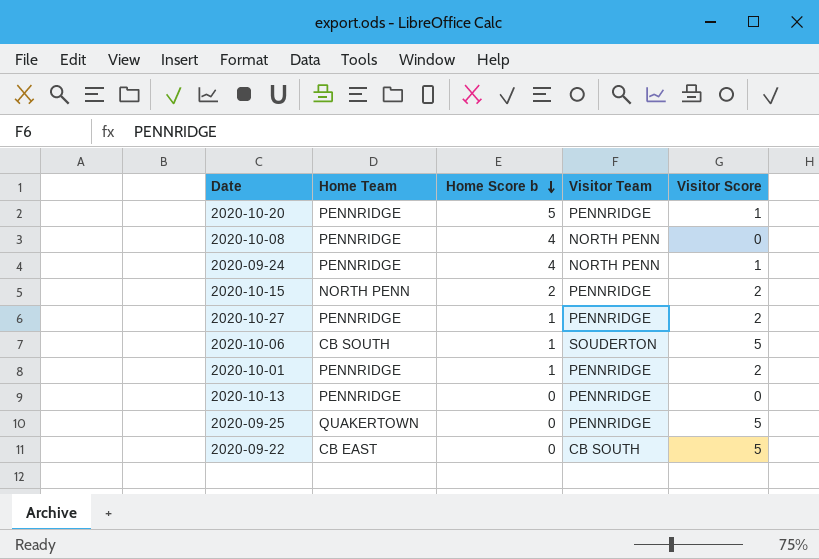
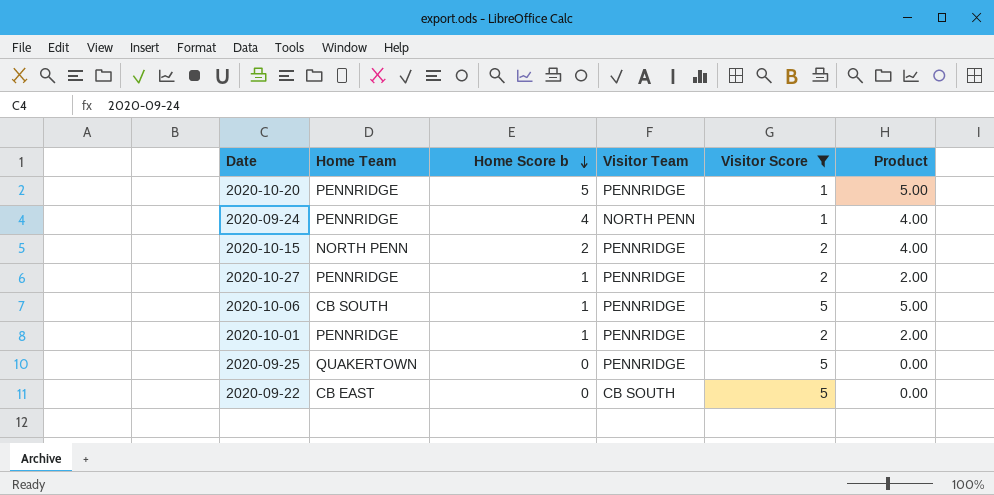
filter: none -> Visitor Score != 0
column Product | formula: none -> [Home Score b] * [Visitor Score]
2020-10-06 | Visitor Team: SOUDERTON -> PENNRIDGE

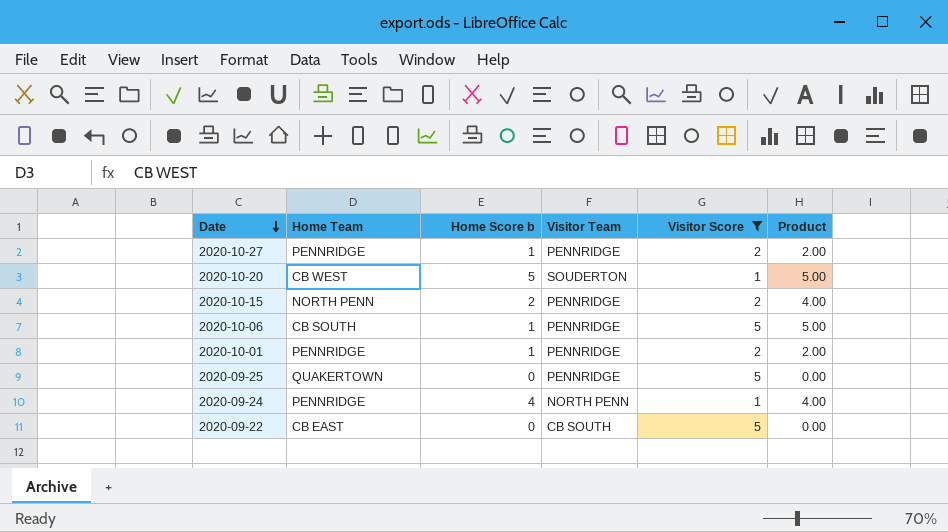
row order: Home Score b descending -> Date descending
2020-10-20 | Home Team: PENNRIDGE -> CB WEST
2020-10-20 | Visitor Team: PENNRIDGE -> SOUDERTON

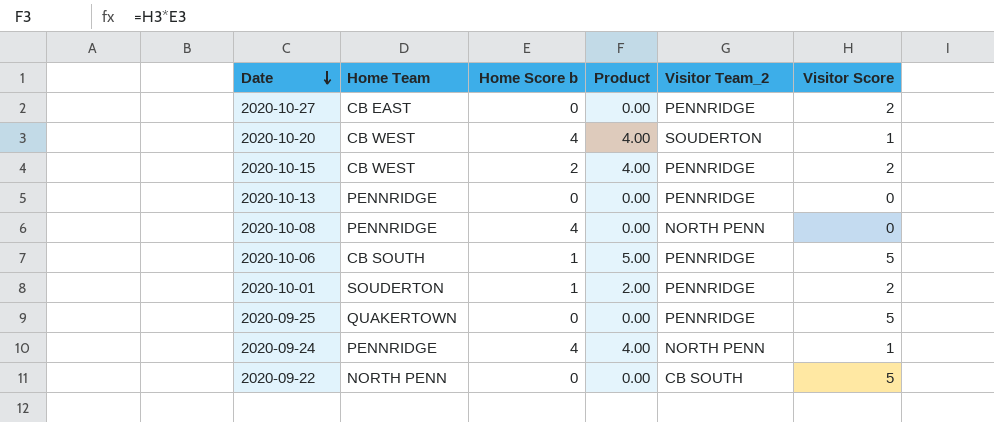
filter: Visitor Score != 0 -> none
column Product | position: 6 -> 4
column name: Visitor Team -> Visitor Team_2
2020-10-27 | Home Team: PENNRIDGE -> CB EAST
2020-10-27 | Home Score b: 1 -> 0
2020-10-27 | Product: 2.00 -> 0.00
2020-10-20 | Home Score b: 5 -> 4
2020-10-20 | Product: 5.00 -> 4.00
2020-10-15 | Home Team: NORTH PENN -> CB WEST
2020-10-01 | Home Team: PENNRIDGE -> SOUDERTON
2020-09-22 | Home Team: CB EAST -> NORTH PENN

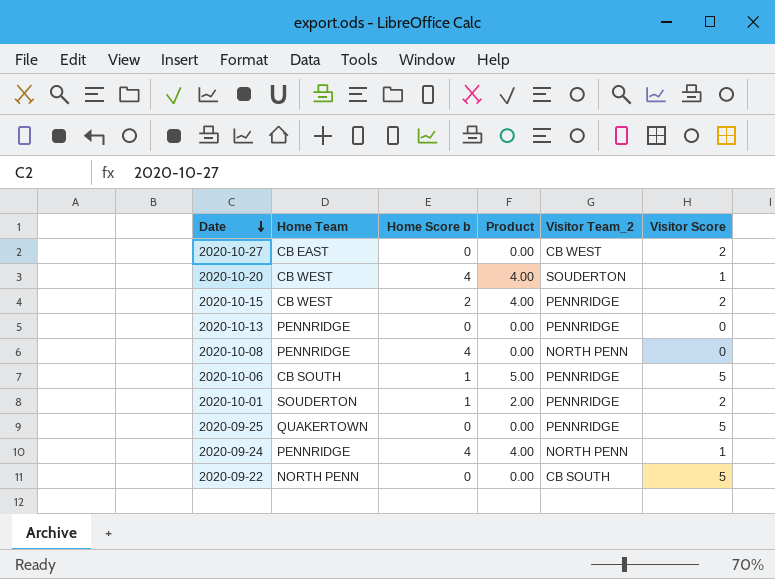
2020-10-27 | Visitor Team_2: PENNRIDGE -> CB WEST

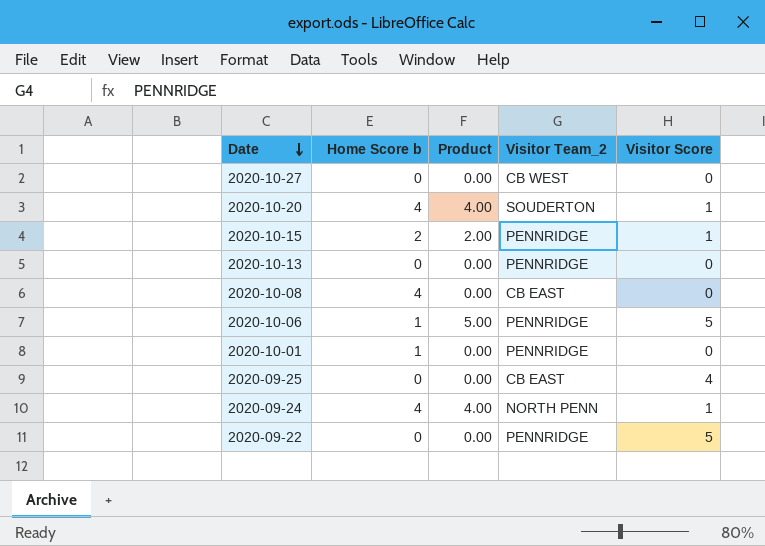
column Home Team | position: 2 -> none
2020-10-27 | Visitor Score: 2 -> 0
2020-10-15 | Product: 4.00 -> 2.00
2020-10-15 | Visitor Score: 2 -> 1
2020-10-08 | Visitor Team_2: NORTH PENN -> CB EAST
2020-10-01 | Product: 2.00 -> 0.00
2020-10-01 | Visitor Score: 2 -> 0
2020-09-25 | Visitor Team_2: PENNRIDGE -> CB EAST
2020-09-25 | Visitor Score: 5 -> 4
2020-09-22 | Visitor Team_2: CB SOUTH -> PENNRIDGE

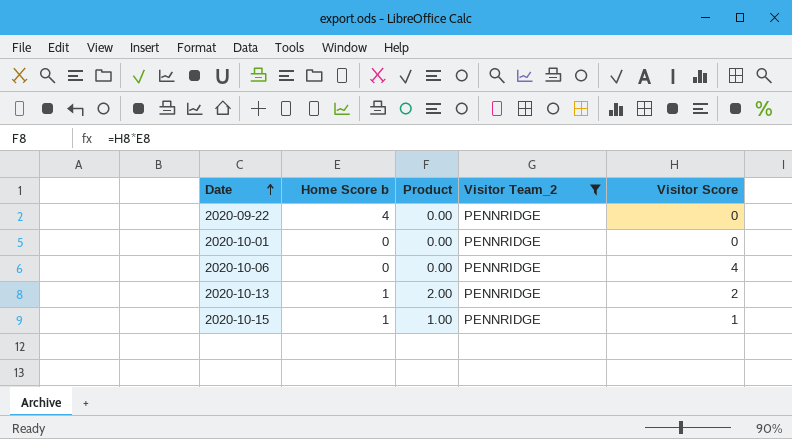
filter: none -> Visitor Team_2 = PENNRIDGE
row order: Date descending -> Date ascending
2020-09-22 | Home Score b: 0 -> 4
2020-09-22 | Visitor Score: 5 -> 0
2020-10-01 | Home Score b: 1 -> 0
2020-10-06 | Home Score b: 1 -> 0
2020-10-06 | Product: 5.00 -> 0.00
2020-10-06 | Visitor Score: 5 -> 4
2020-10-13 | Home Score b: 0 -> 1
2020-10-13 | Product: 0.00 -> 2.00
2020-10-13 | Visitor Score: 0 -> 2
2020-10-15 | Home Score b: 2 -> 1
2020-10-15 | Product: 2.00 -> 1.00

